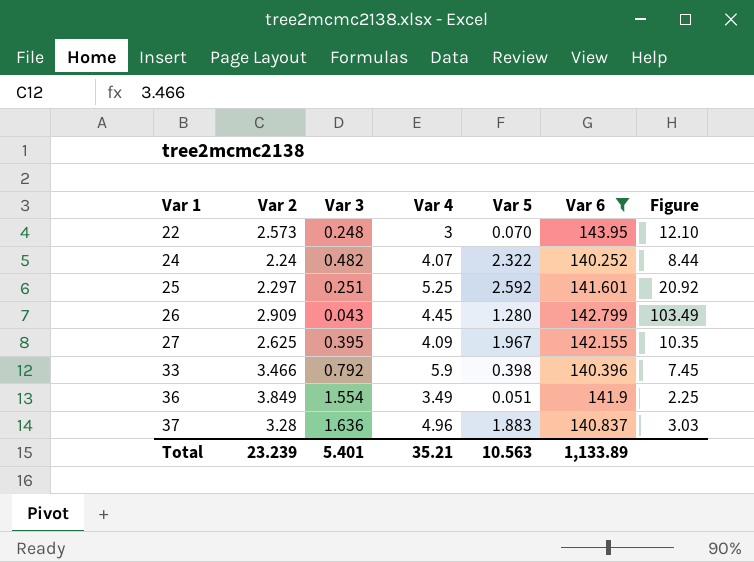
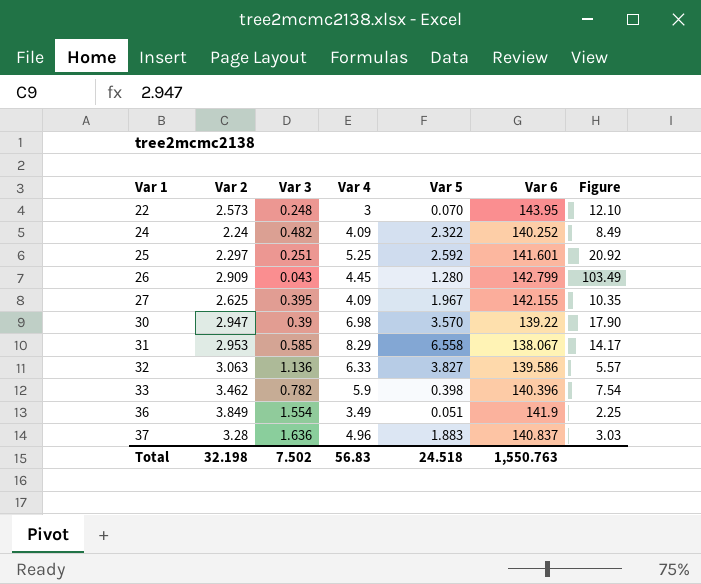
filter: Var 6 >= 140.252 -> none
24 | Var 4: 4.07 -> 4.09
24 | Figure: 8.44 -> 8.49
33 | Var 2: 3.466 -> 3.462
33 | Var 3: 0.792 -> 0.782
33 | Figure: 7.45 -> 7.54
Total | Var 2: 23.239 -> 32.198
Total | Var 3: 5.401 -> 7.502
Total | Var 4: 35.21 -> 56.83
Total | Var 5: 10.563 -> 24.518
Total | Var 6: 1,133.89 -> 1,550.763

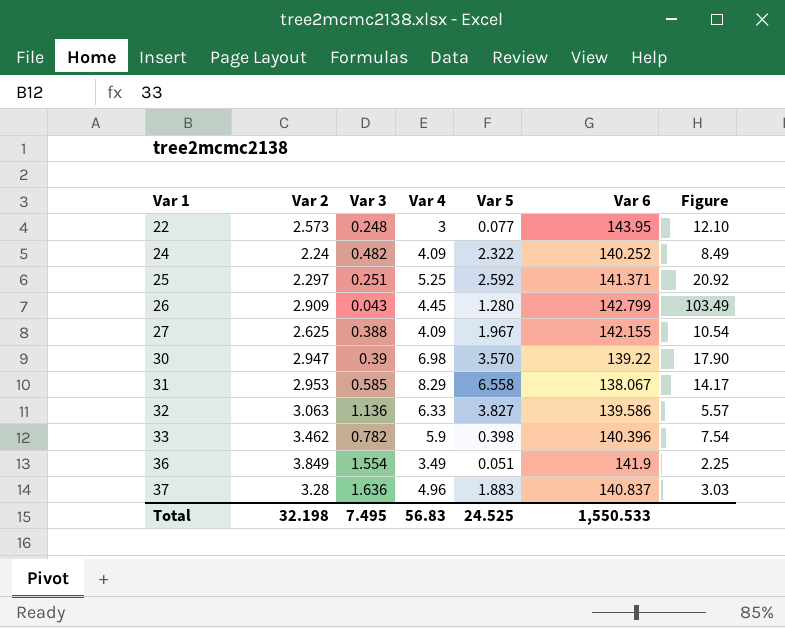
22 | Var 5: 0.070 -> 0.077
25 | Var 6: 141.601 -> 141.371
27 | Var 3: 0.395 -> 0.388
27 | Figure: 10.35 -> 10.54
Total | Var 3: 7.502 -> 7.495
Total | Var 5: 24.518 -> 24.525
Total | Var 6: 1,550.763 -> 1,550.533

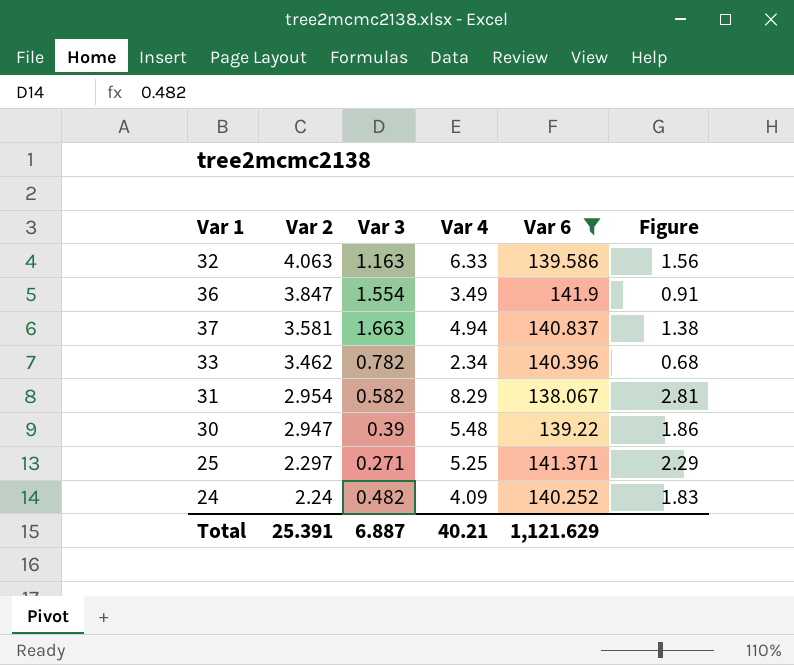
filter: none -> Var 6 <= 141.9
row order: Var 1 ascending -> Var 2 descending
column Var 5 | position: 5 -> none
column Figure | formula: [Var 4] / [Var 3] -> [Var 4] / [Var 2]
32 | Var 2: 3.063 -> 4.063
32 | Var 3: 1.136 -> 1.163
36 | Var 2: 3.849 -> 3.847
37 | Var 2: 3.28 -> 3.581
37 | Var 3: 1.636 -> 1.663
37 | Var 4: 4.96 -> 4.94
33 | Var 4: 5.9 -> 2.34
31 | Var 2: 2.953 -> 2.954
31 | Var 3: 0.585 -> 0.582
30 | Var 4: 6.98 -> 5.48
25 | Var 3: 0.251 -> 0.271
Total | Var 2: 32.198 -> 25.391
Total | Var 3: 7.495 -> 6.887
Total | Var 4: 56.83 -> 40.21
Total | Var 6: 1,550.533 -> 1,121.629

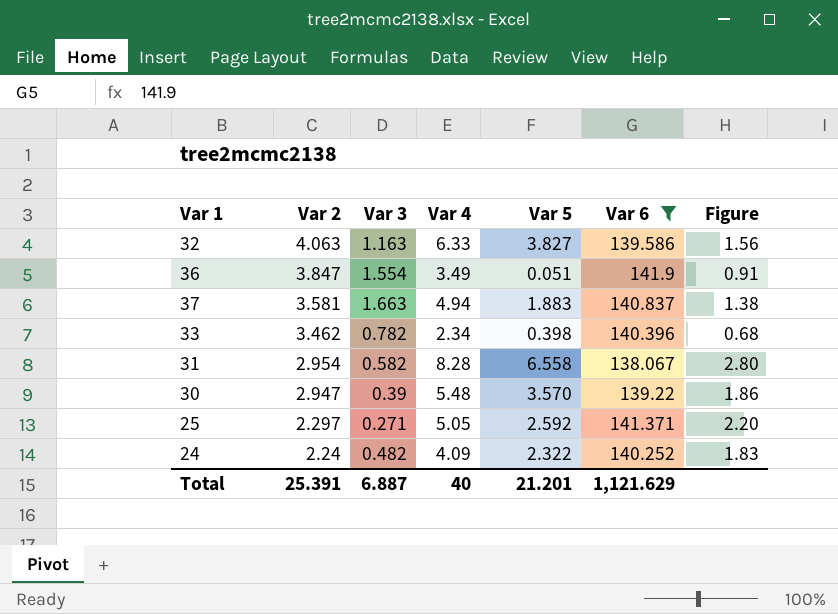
column Var 5 | position: none -> 5
31 | Var 4: 8.29 -> 8.28
31 | Figure: 2.81 -> 2.80
25 | Var 4: 5.25 -> 5.05
25 | Figure: 2.29 -> 2.20
Total | Var 4: 40.21 -> 40

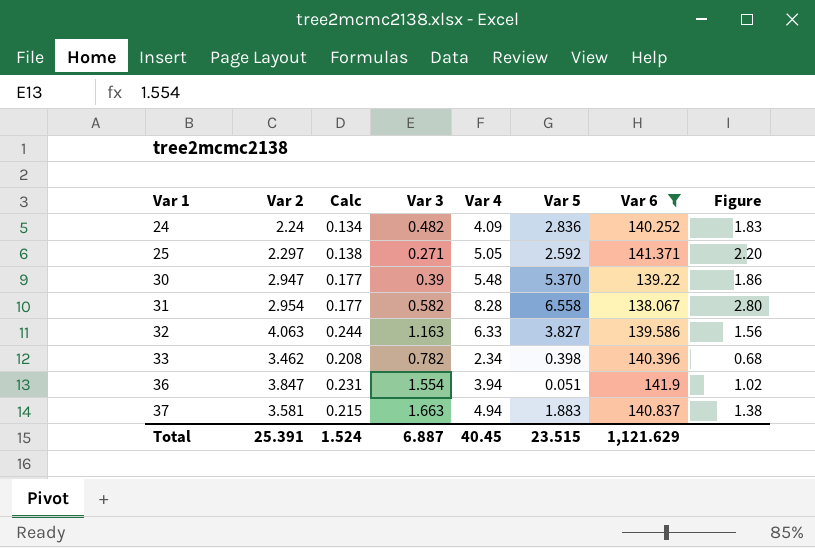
row order: Var 2 descending -> Var 1 ascending
column Calc | formula: none -> [Var 2] * 0.06
24 | Var 5: 2.322 -> 2.836
30 | Var 5: 3.570 -> 5.370
36 | Var 4: 3.49 -> 3.94
36 | Figure: 0.91 -> 1.02
Total | Var 4: 40 -> 40.45
Total | Var 5: 21.201 -> 23.515

